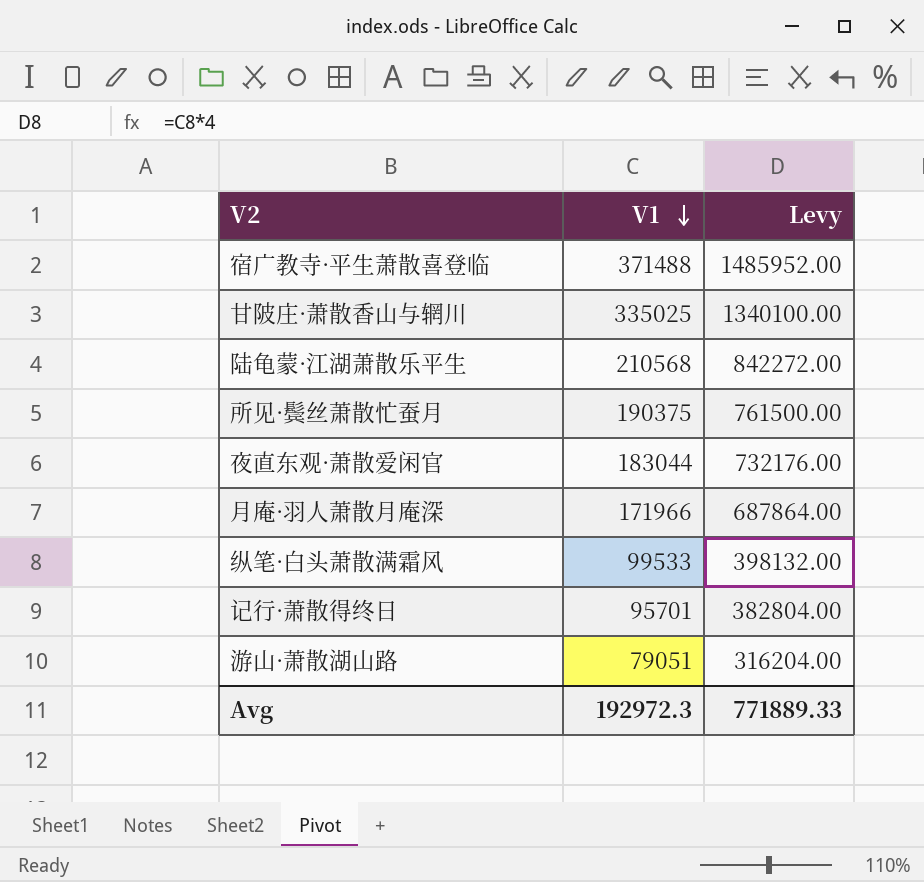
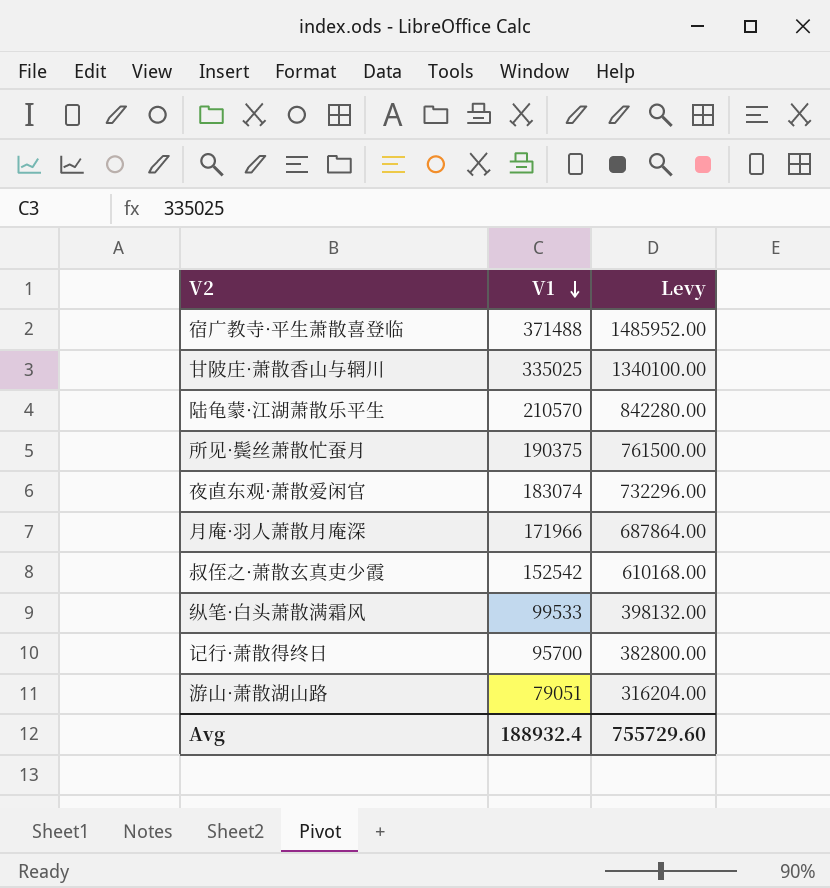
陆龟蒙·江湖萧散乐平生 | V1: 210568 -> 210570
陆龟蒙·江湖萧散乐平生 | Levy: 842272.00 -> 842280.00
夜直东观·萧散爱闲官 | V1: 183044 -> 183074
夜直东观·萧散爱闲官 | Levy: 732176.00 -> 732296.00
row 叔侄之·萧散玄真吏少霞: none -> 152542 | 610168.00
记行·萧散得终日 | V1: 95701 -> 95700
记行·萧散得终日 | Levy: 382804.00 -> 382800.00
Avg | V1: 192972.3 -> 188932.4
Avg | Levy: 771889.33 -> 755729.60

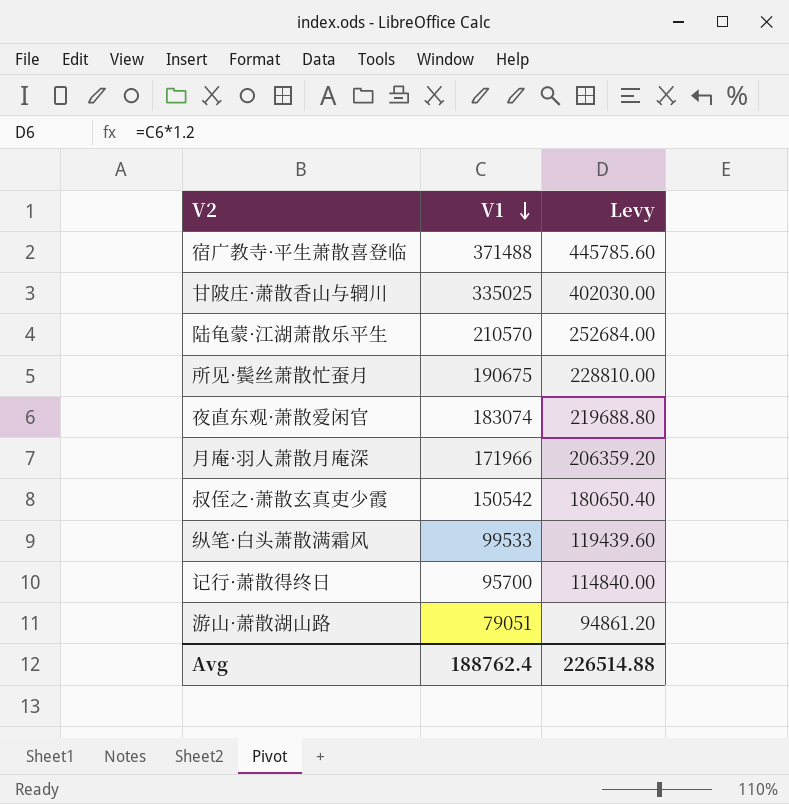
column Levy | formula: [V1] * 4 -> [V1] * 1.2
所见·鬓丝萧散忙蚕月 | V1: 190375 -> 190675
叔侄之·萧散玄真吏少霞 | V1: 152542 -> 150542
Avg | V1: 188932.4 -> 188762.4
Avg | Levy: 755729.60 -> 226514.88

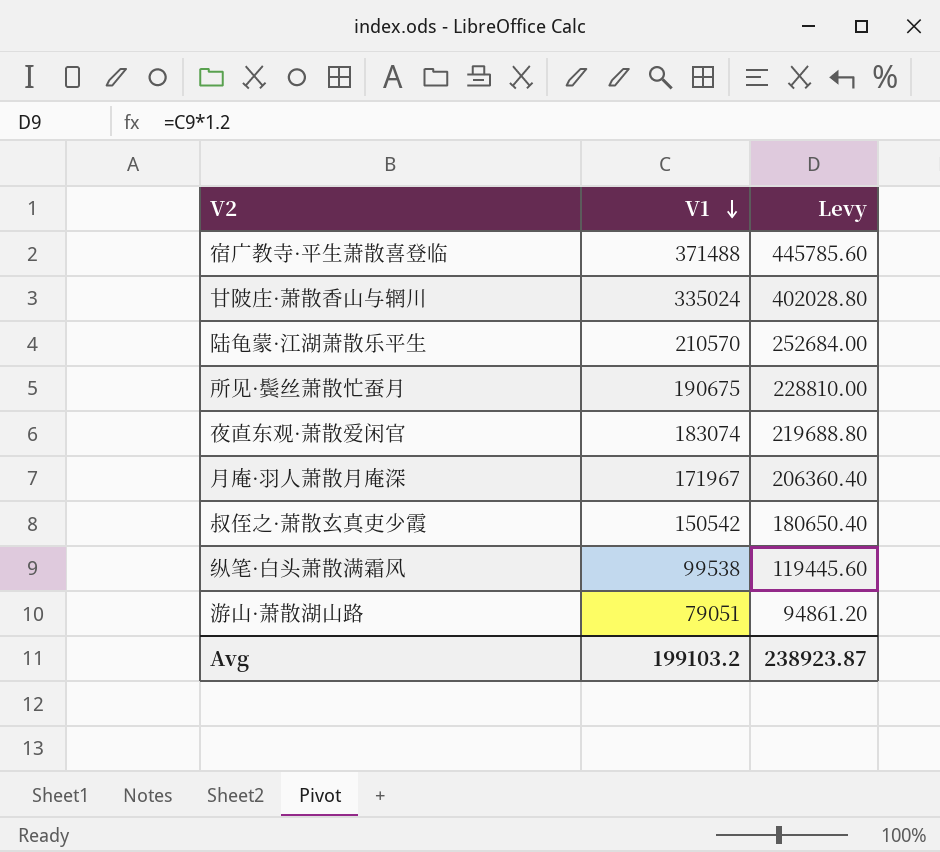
row 记行·萧散得终日: 95700 | 114840.00 -> none
甘陂庄·萧散香山与辋川 | V1: 335025 -> 335024
甘陂庄·萧散香山与辋川 | Levy: 402030.00 -> 402028.80
月庵·羽人萧散月庵深 | V1: 171966 -> 171967
月庵·羽人萧散月庵深 | Levy: 206359.20 -> 206360.40
纵笔·白头萧散满霜风 | V1: 99533 -> 99538
纵笔·白头萧散满霜风 | Levy: 119439.60 -> 119445.60
Avg | V1: 188762.4 -> 199103.2
Avg | Levy: 226514.88 -> 238923.87

